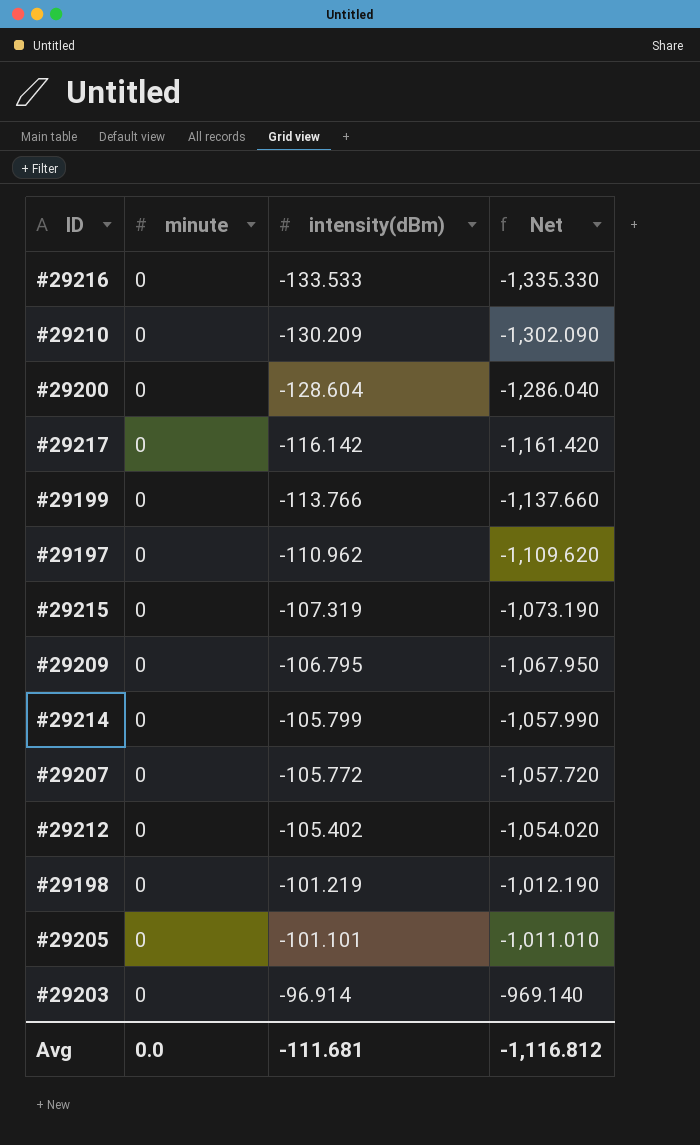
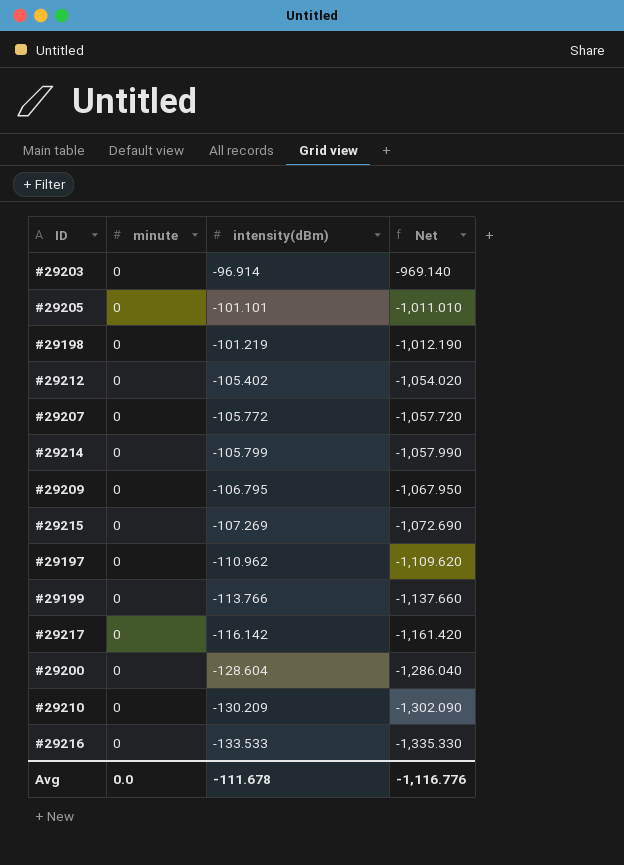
row order: intensity(dBm) ascending -> intensity(dBm) descending
#29215 | intensity(dBm): -107.319 -> -107.269
#29215 | Net: -1,073.190 -> -1,072.690
Avg | intensity(dBm): -111.681 -> -111.678
Avg | Net: -1,116.812 -> -1,116.776

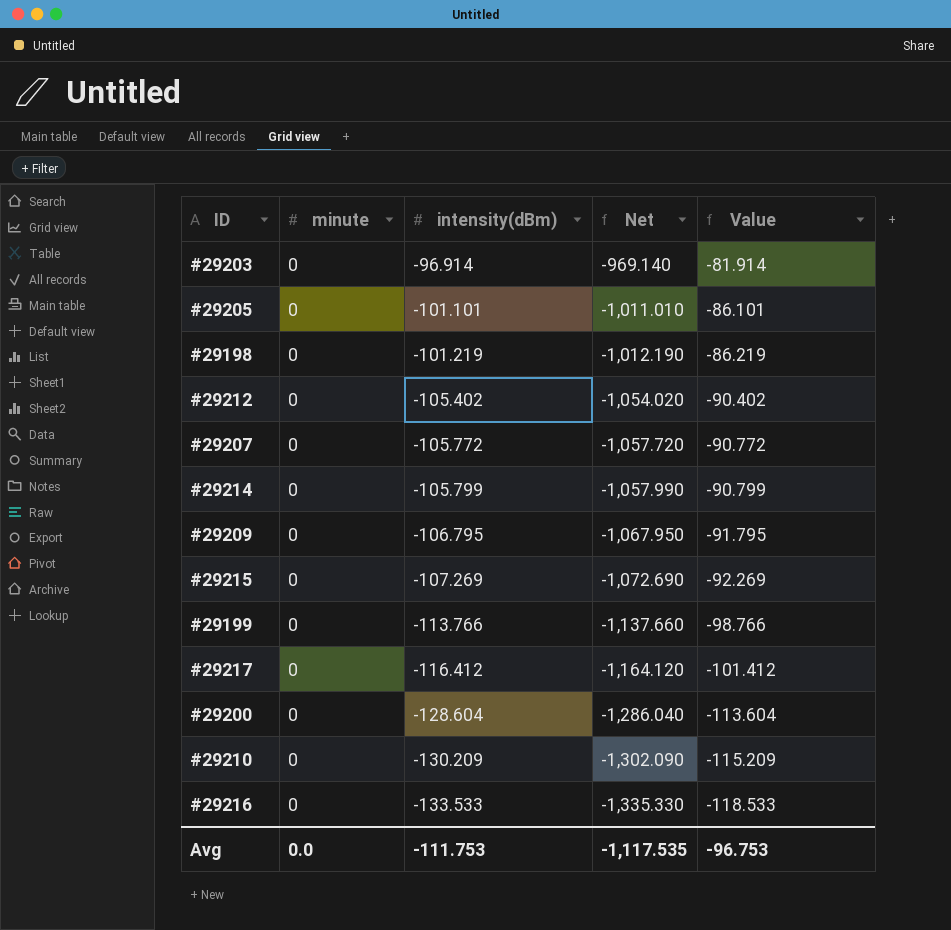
column Value | formula: none -> [intensity(dBm)] + 15
row #29197: 0 | -110.962 | -1,109.620 -> none
#29217 | intensity(dBm): -116.142 -> -116.412
#29217 | Net: -1,161.420 -> -1,164.120
Avg | intensity(dBm): -111.678 -> -111.753
Avg | Net: -1,116.776 -> -1,117.535

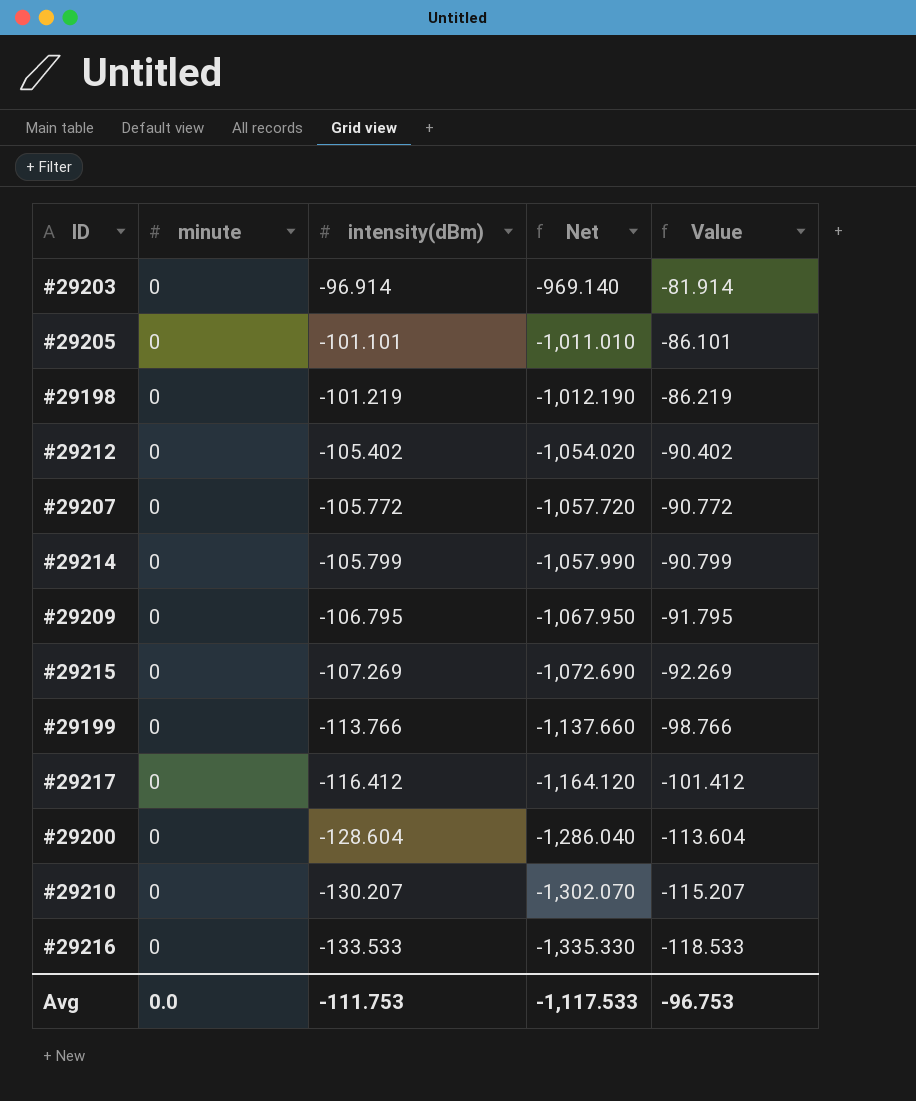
#29210 | intensity(dBm): -130.209 -> -130.207
#29210 | Net: -1,302.090 -> -1,302.070
#29210 | Value: -115.209 -> -115.207
Avg | Net: -1,117.535 -> -1,117.533

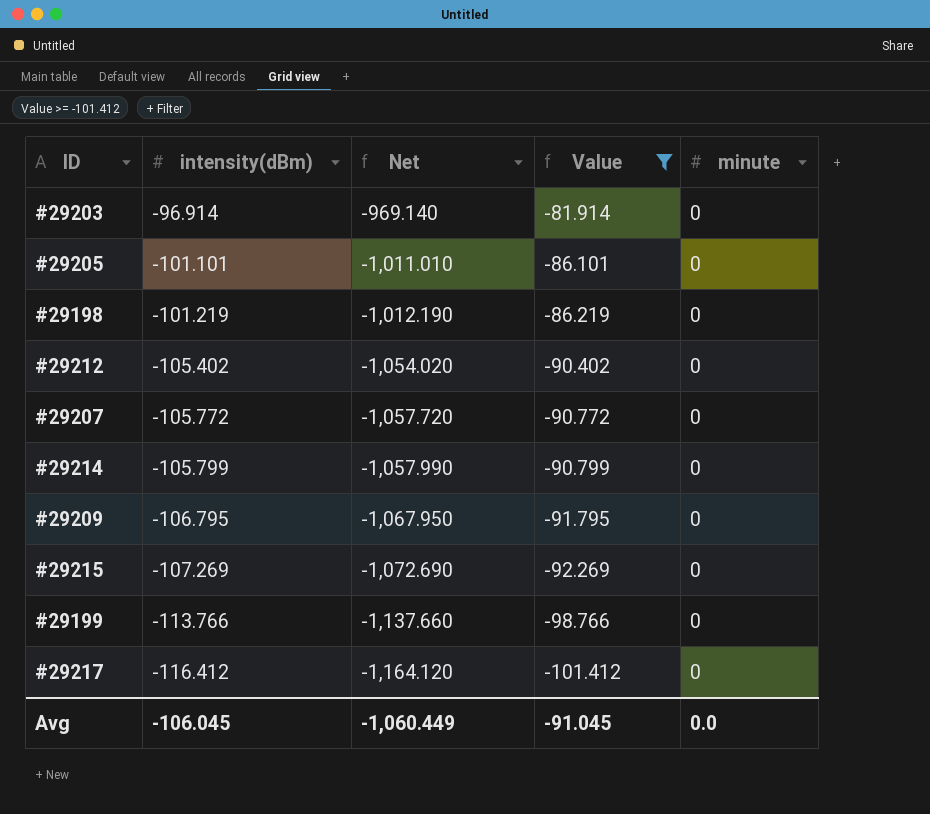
filter: none -> Value >= -101.412
column minute | position: 2 -> 5
Avg | intensity(dBm): -111.753 -> -106.045
Avg | Net: -1,117.533 -> -1,060.449
Avg | Value: -96.753 -> -91.045

